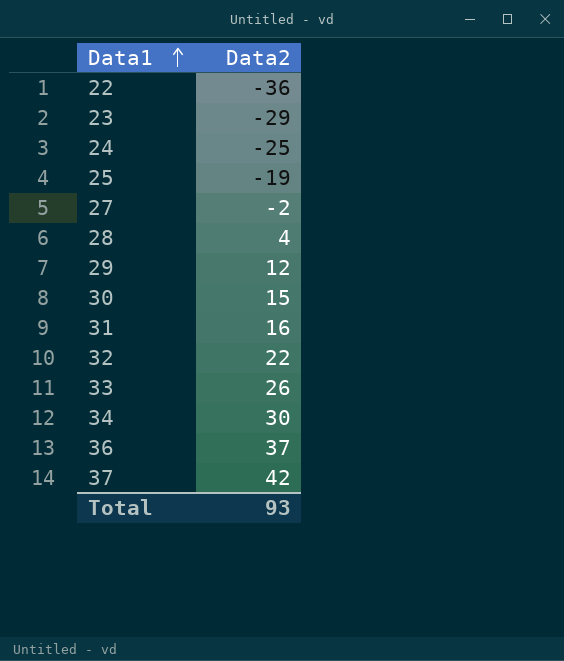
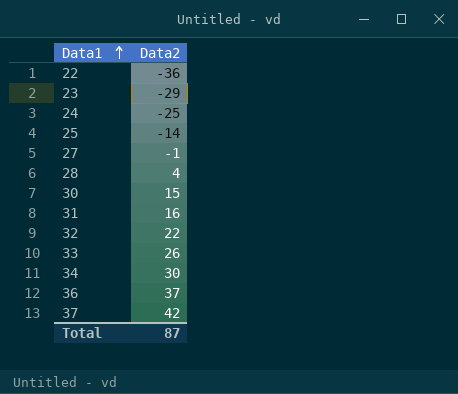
row 29: 12 -> none
25 | Data2: -19 -> -14
27 | Data2: -2 -> -1
Total | Data2: 93 -> 87

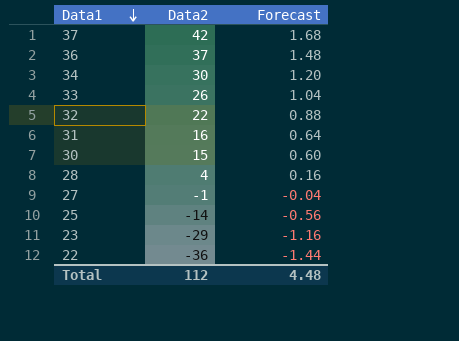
row order: Data1 ascending -> Data1 descending
column Forecast | formula: none -> [Data2] * 0.04
row 24: -25 -> none
Total | Data2: 87 -> 112

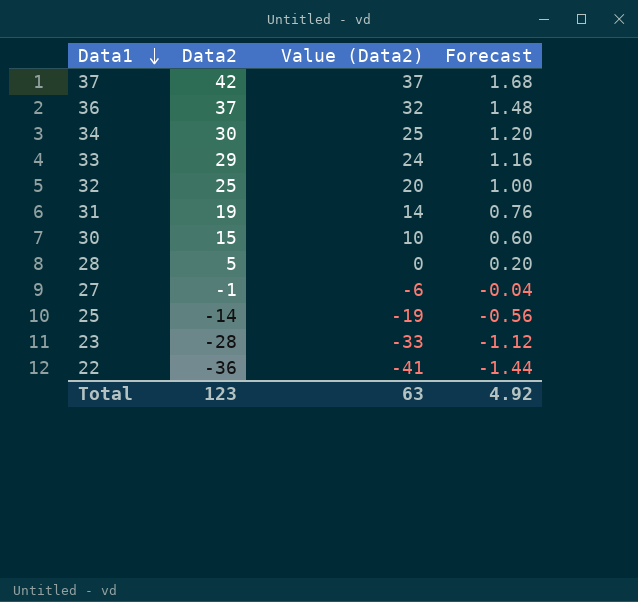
column Value (Data2) | formula: none -> [Data2] - 5
33 | Data2: 26 -> 29
33 | Forecast: 1.04 -> 1.16
32 | Data2: 22 -> 25
32 | Forecast: 0.88 -> 1.00
31 | Data2: 16 -> 19
31 | Forecast: 0.64 -> 0.76
28 | Data2: 4 -> 5
28 | Forecast: 0.16 -> 0.20
23 | Data2: -29 -> -28
23 | Forecast: -1.16 -> -1.12
Total | Data2: 112 -> 123
Total | Forecast: 4.48 -> 4.92

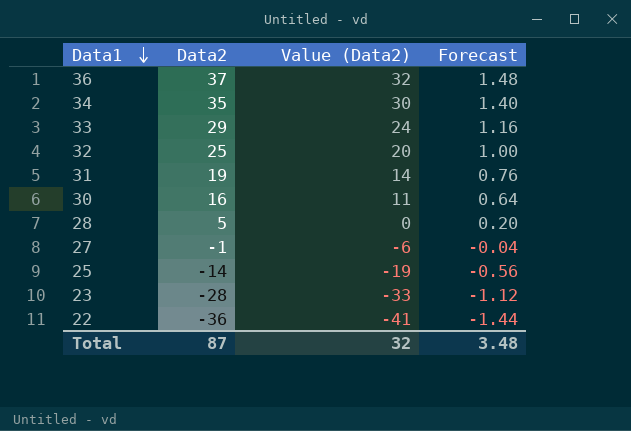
row 37: 42 | 37 | 1.68 -> none
34 | Data2: 30 -> 35
34 | Value (Data2): 25 -> 30
34 | Forecast: 1.20 -> 1.40
30 | Data2: 15 -> 16
30 | Value (Data2): 10 -> 11
30 | Forecast: 0.60 -> 0.64
Total | Data2: 123 -> 87
Total | Value (Data2): 63 -> 32
Total | Forecast: 4.92 -> 3.48

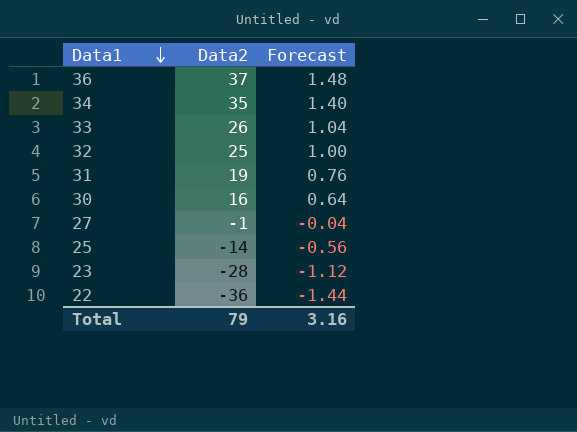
column Value (Data2) | formula: [Data2] - 5 -> none
row 28: 5 | 0 | 0.20 -> none
33 | Data2: 29 -> 26
33 | Forecast: 1.16 -> 1.04
Total | Data2: 87 -> 79
Total | Forecast: 3.48 -> 3.16

